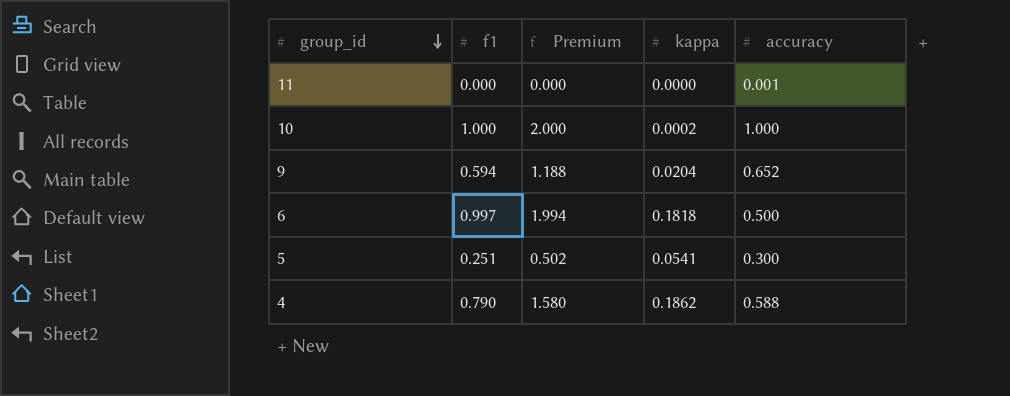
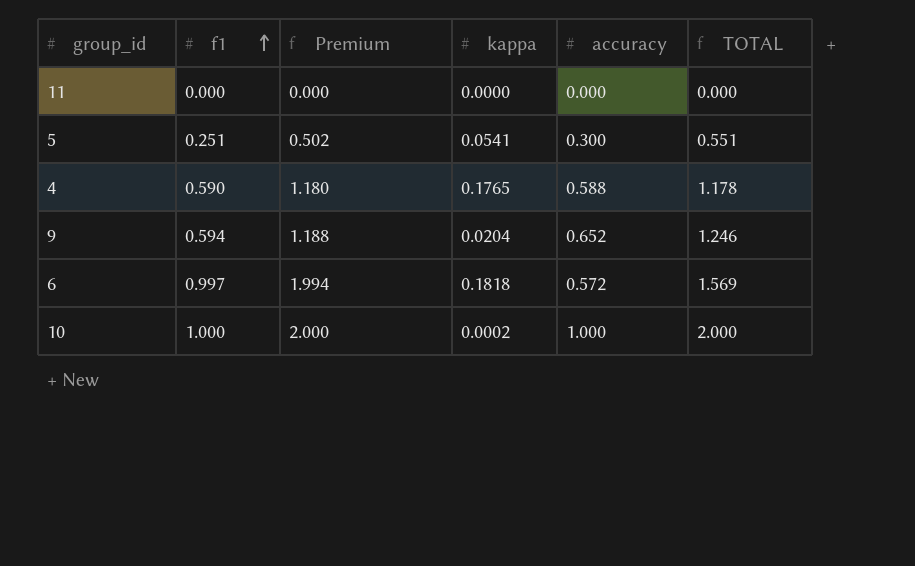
row order: group_id descending -> f1 ascending
column TOTAL | formula: none -> [f1] + [accuracy]
11 | accuracy: 0.001 -> 0.000
4 | f1: 0.790 -> 0.590
4 | Premium: 1.580 -> 1.180
4 | kappa: 0.1862 -> 0.1765
6 | accuracy: 0.500 -> 0.572

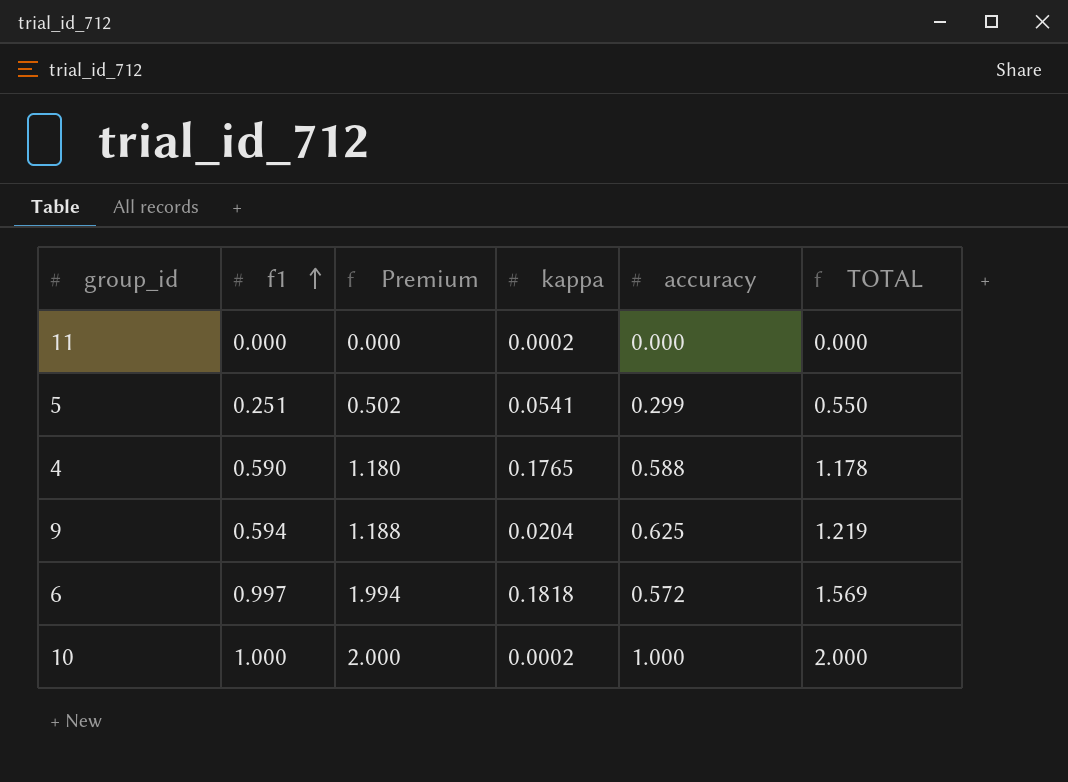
11 | kappa: 0.0000 -> 0.0002
5 | accuracy: 0.300 -> 0.299
5 | TOTAL: 0.551 -> 0.550
9 | accuracy: 0.652 -> 0.625
9 | TOTAL: 1.246 -> 1.219

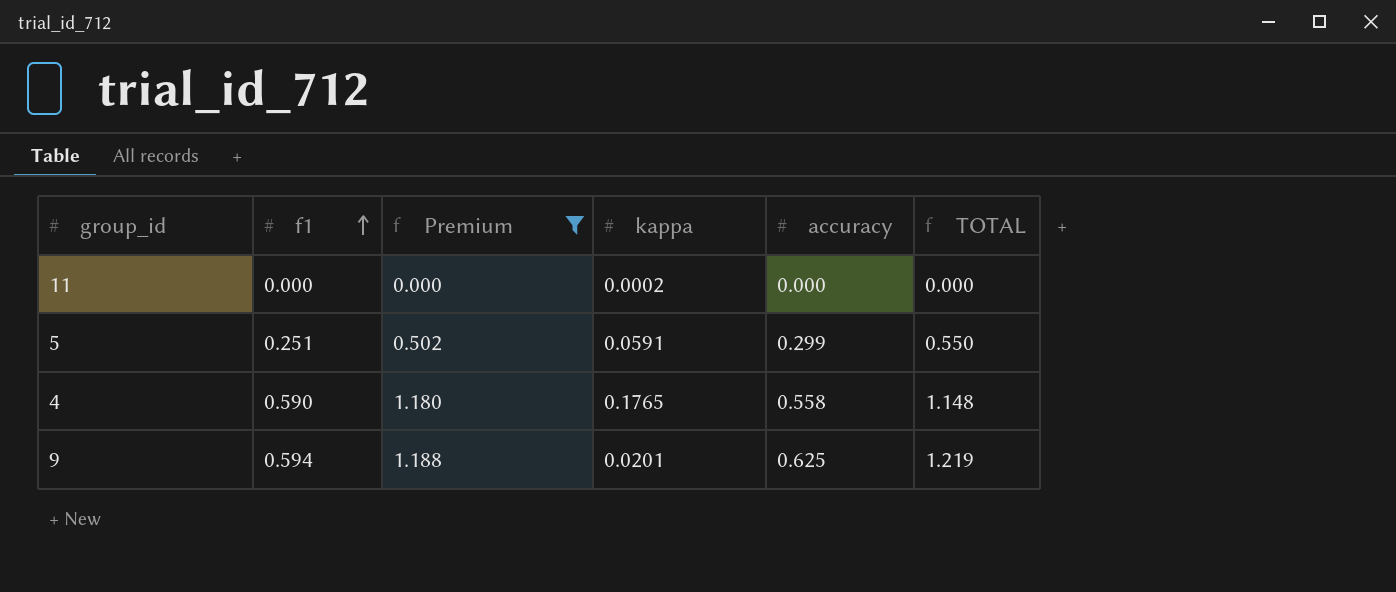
filter: none -> Premium <= 1.188
5 | kappa: 0.0541 -> 0.0591
4 | accuracy: 0.588 -> 0.558
4 | TOTAL: 1.178 -> 1.148
9 | kappa: 0.0204 -> 0.0201

